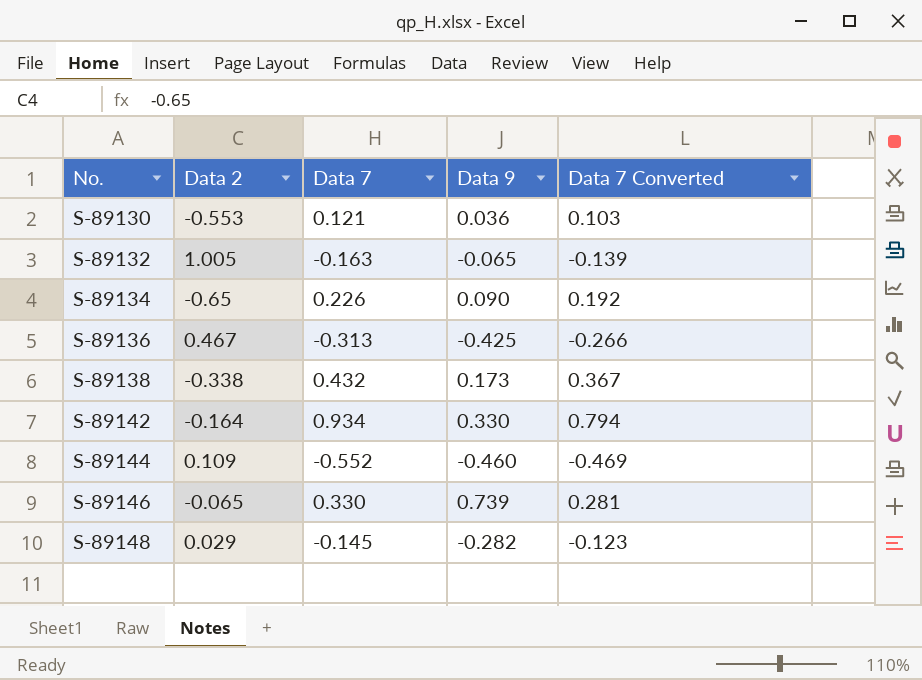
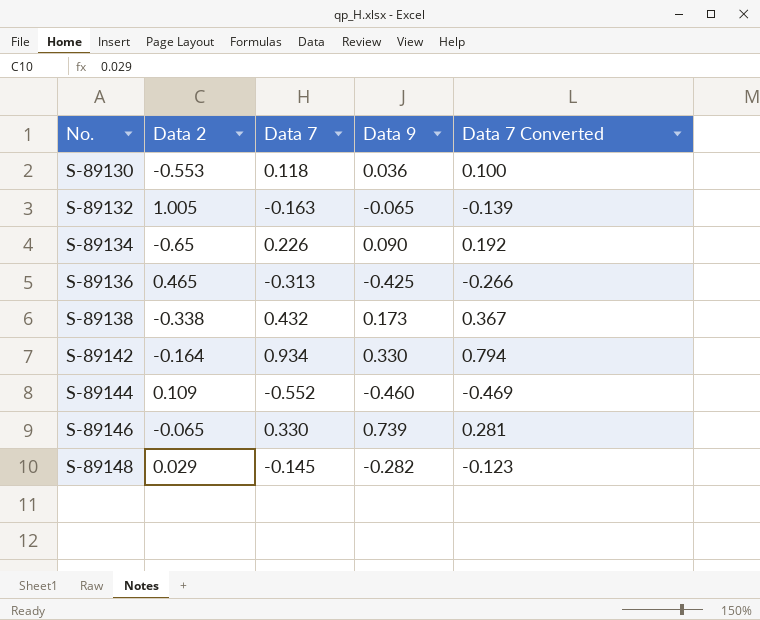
S-89130 | Data 7: 0.121 -> 0.118
S-89130 | Data 7 Converted: 0.103 -> 0.100
S-89136 | Data 2: 0.467 -> 0.465

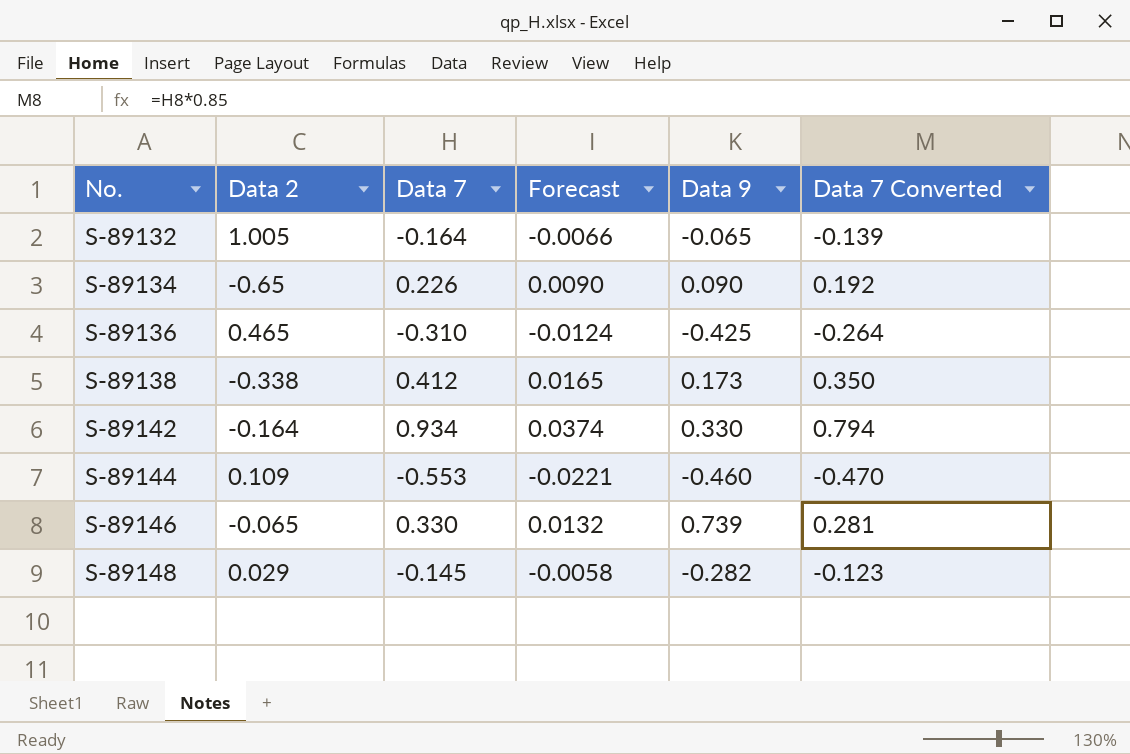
column Forecast | formula: none -> [Data 7] * 0.04
row S-89130: -0.553 | 0.118 | 0.036 | 0.100 -> none
S-89132 | Data 7: -0.163 -> -0.164
S-89136 | Data 7: -0.313 -> -0.310
S-89136 | Data 7 Converted: -0.266 -> -0.264
S-89138 | Data 7: 0.432 -> 0.412
S-89138 | Data 7 Converted: 0.367 -> 0.350
S-89144 | Data 7: -0.552 -> -0.553
S-89144 | Data 7 Converted: -0.469 -> -0.470

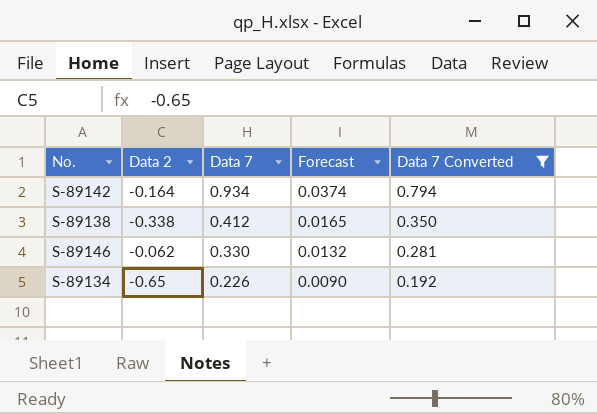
filter: none -> Data 7 Converted >= 0.192
row order: No. ascending -> Data 7 descending
column Data 9 | position: 5 -> none
S-89146 | Data 2: -0.065 -> -0.062

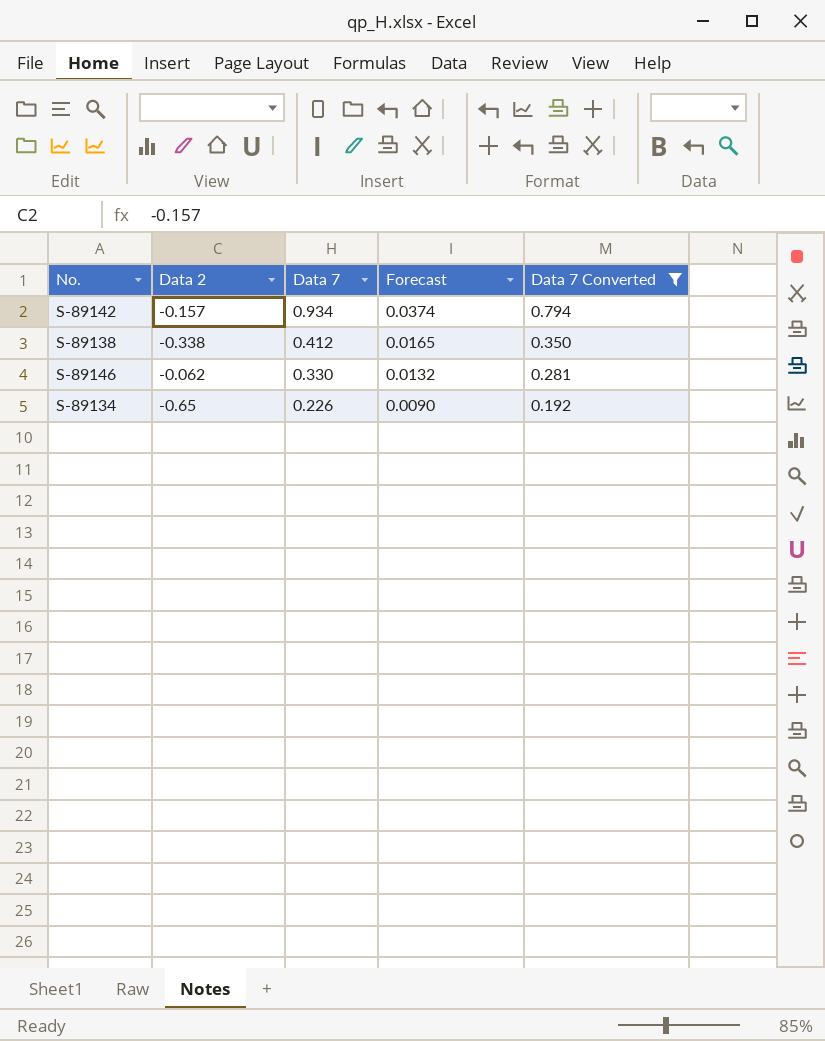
S-89142 | Data 2: -0.164 -> -0.157

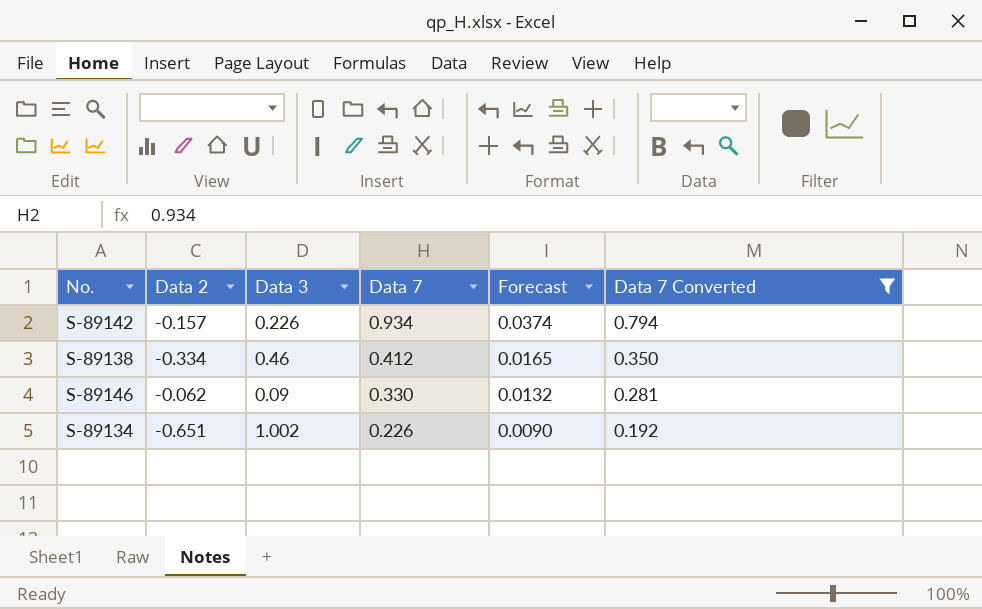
column Data 3 | position: none -> 3
S-89138 | Data 2: -0.338 -> -0.334
S-89134 | Data 2: -0.65 -> -0.651

